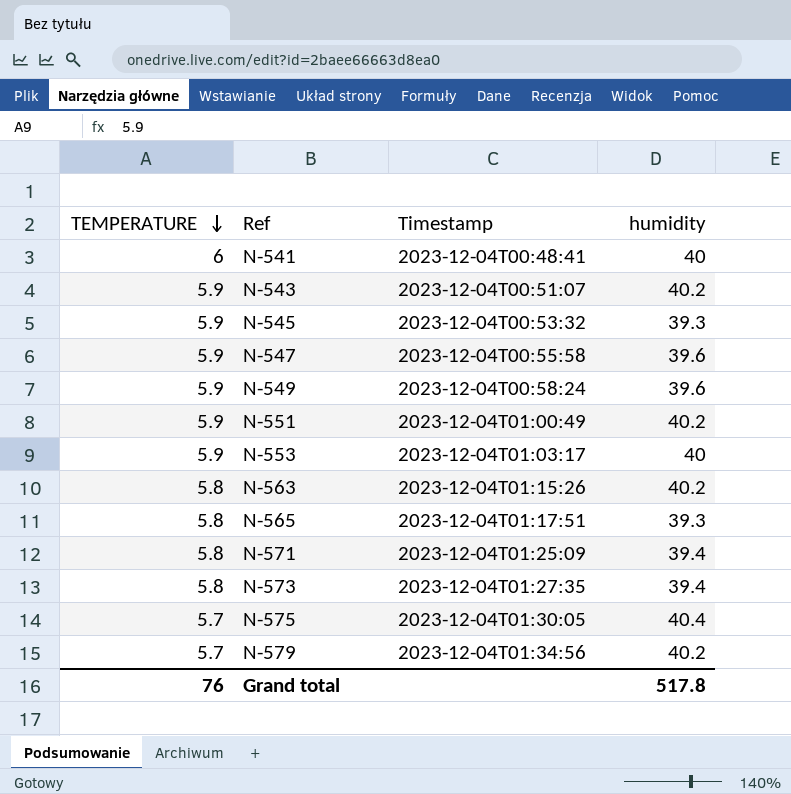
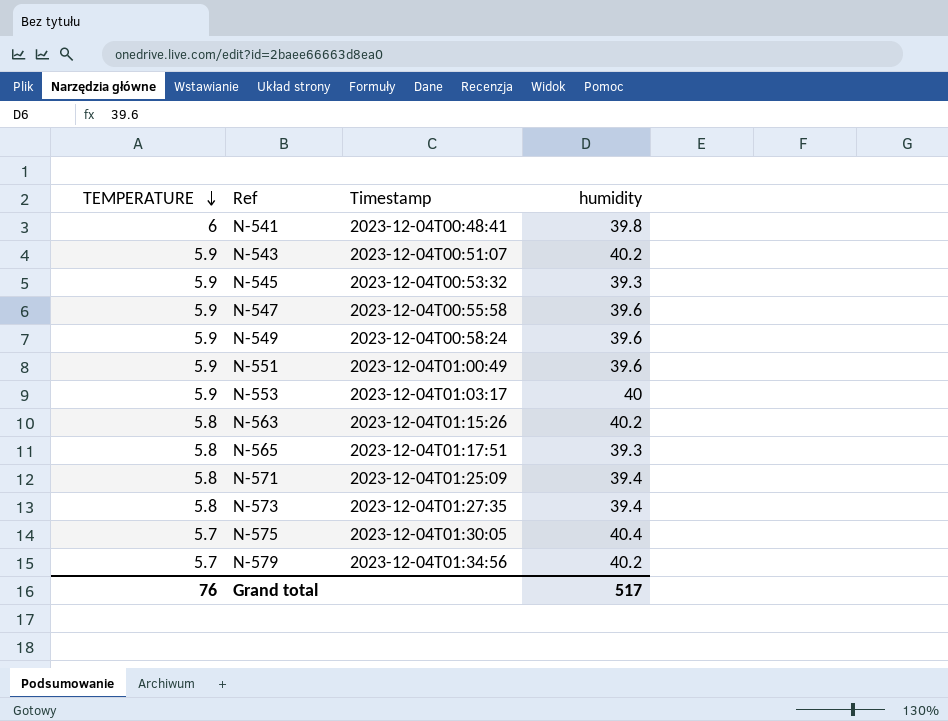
N-541 | humidity: 40 -> 39.8
N-551 | humidity: 40.2 -> 39.6
Grand total | humidity: 517.8 -> 517

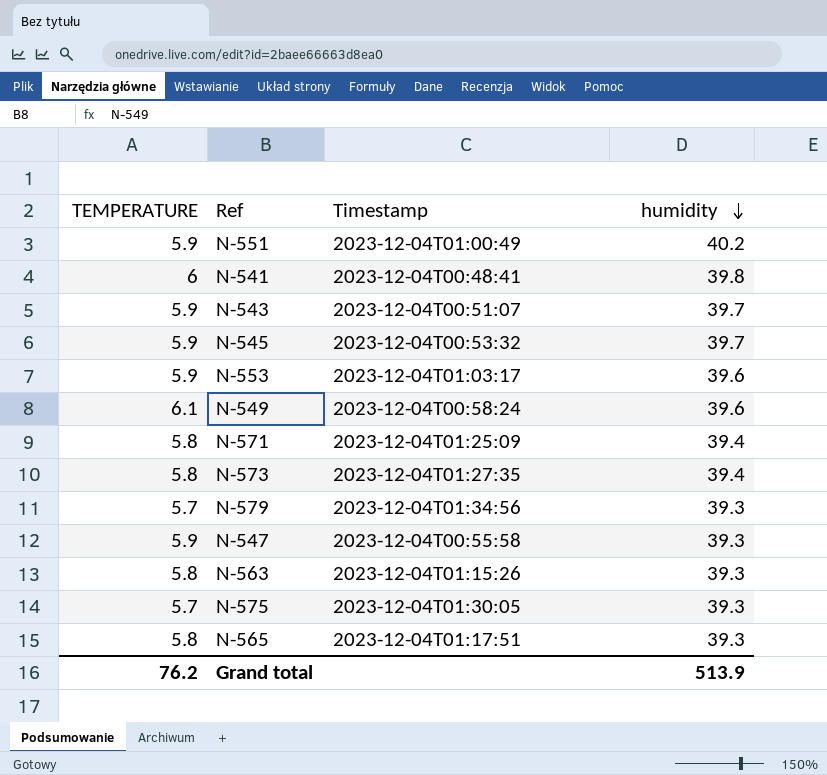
row order: TEMPERATURE descending -> humidity descending
N-551 | humidity: 39.6 -> 40.2
N-543 | humidity: 40.2 -> 39.7
N-545 | humidity: 39.3 -> 39.7
N-553 | humidity: 40 -> 39.6
N-549 | TEMPERATURE: 5.9 -> 6.1
N-579 | humidity: 40.2 -> 39.3
N-547 | humidity: 39.6 -> 39.3
N-563 | humidity: 40.2 -> 39.3
N-575 | humidity: 40.4 -> 39.3
Grand total | TEMPERATURE: 76 -> 76.2
Grand total | humidity: 517 -> 513.9

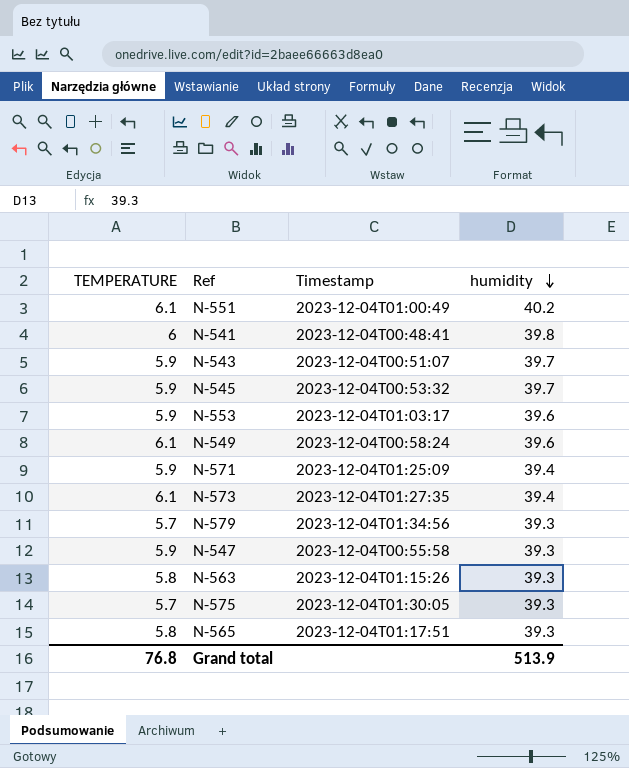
N-551 | TEMPERATURE: 5.9 -> 6.1
N-571 | TEMPERATURE: 5.8 -> 5.9
N-573 | TEMPERATURE: 5.8 -> 6.1
Grand total | TEMPERATURE: 76.2 -> 76.8

